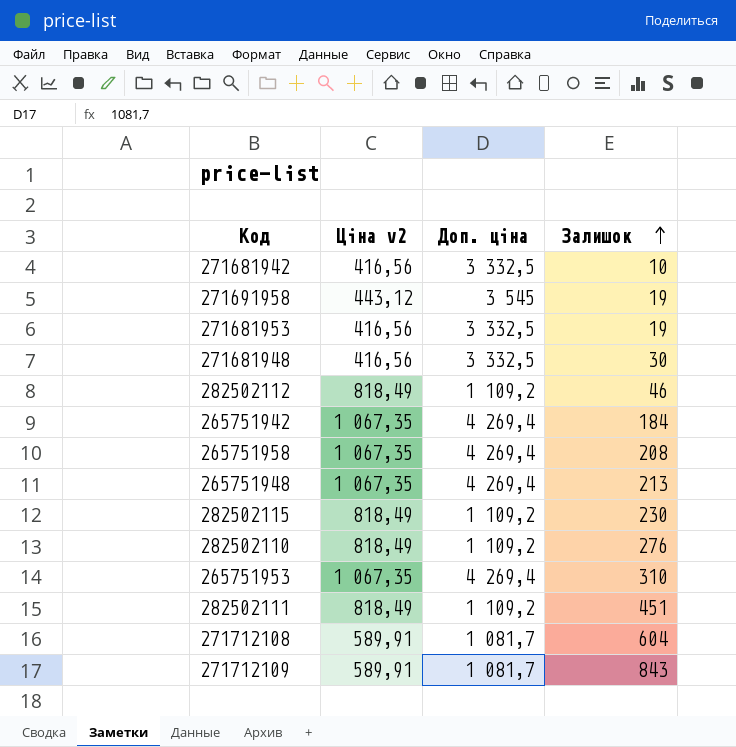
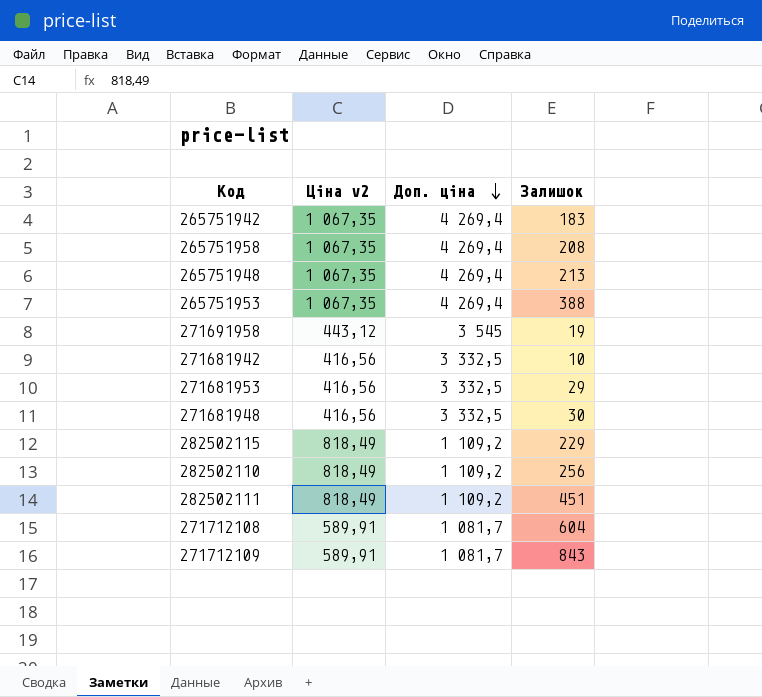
row order: Залишок ascending -> Доп. ціна descending
row 282502112: 818,49 | 1 109,2 | 46 -> none
265751942 | Залишок: 184 -> 183
265751953 | Залишок: 310 -> 388
271681953 | Залишок: 19 -> 29
282502115 | Залишок: 230 -> 229
282502110 | Залишок: 276 -> 256

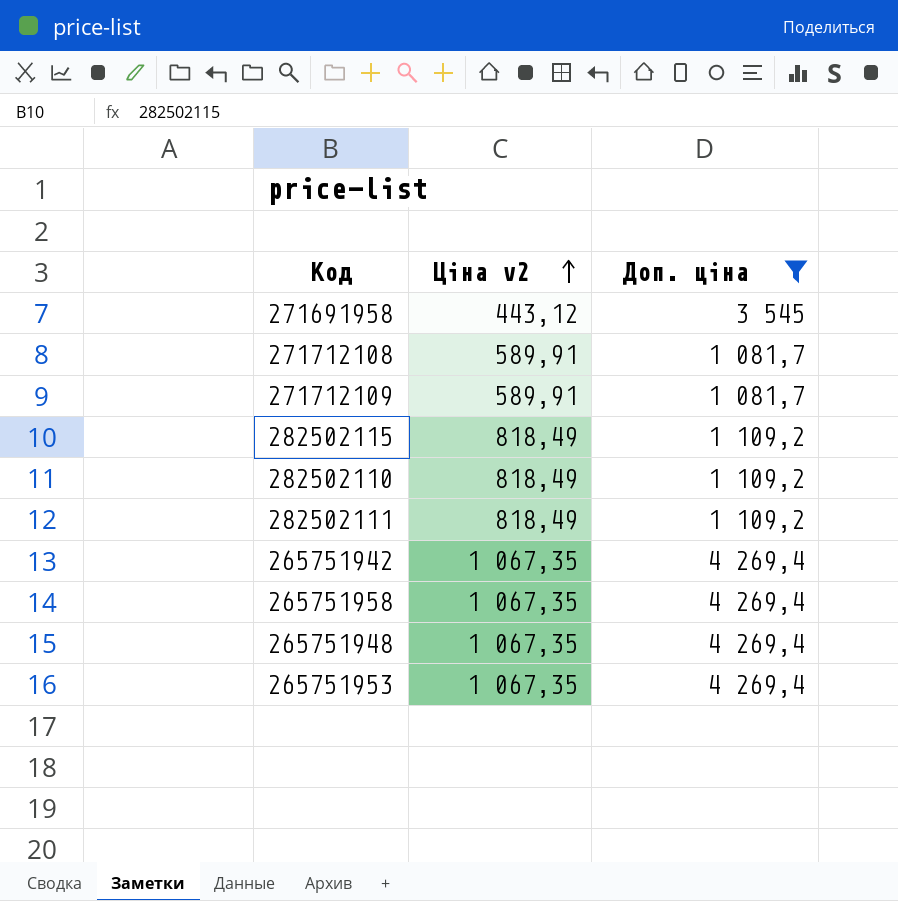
filter: none -> Доп. ціна != 3 332,5
row order: Доп. ціна descending -> Ціна v2 ascending
column Залишок | position: 4 -> none

